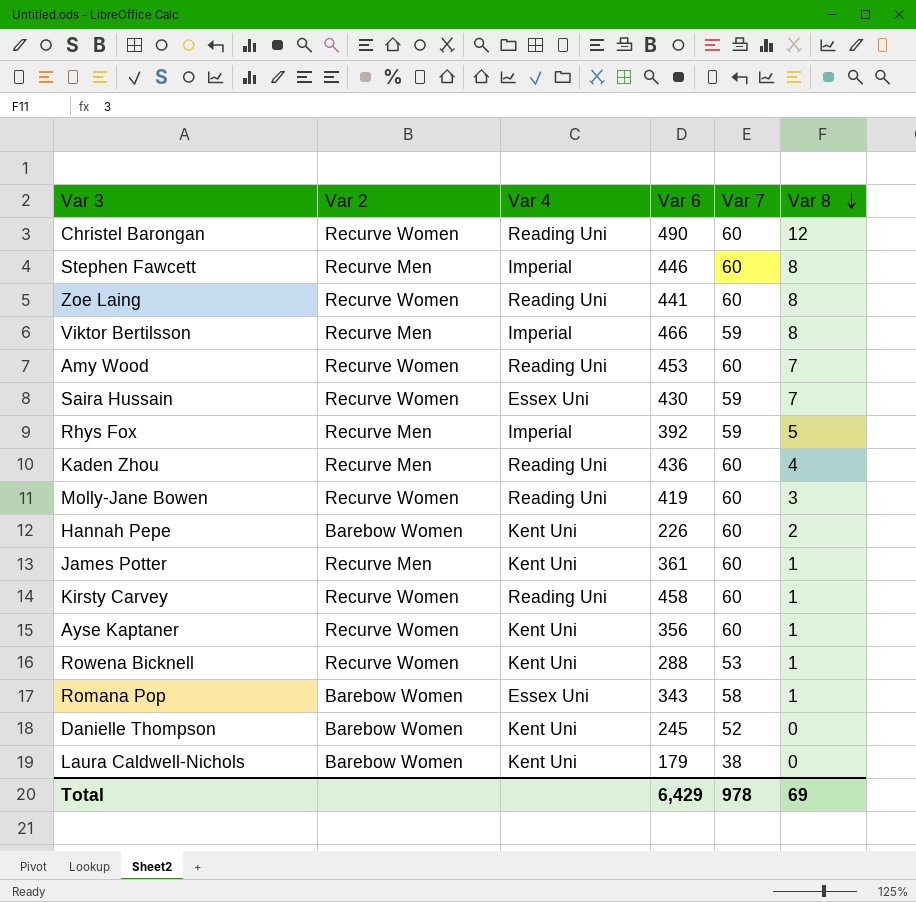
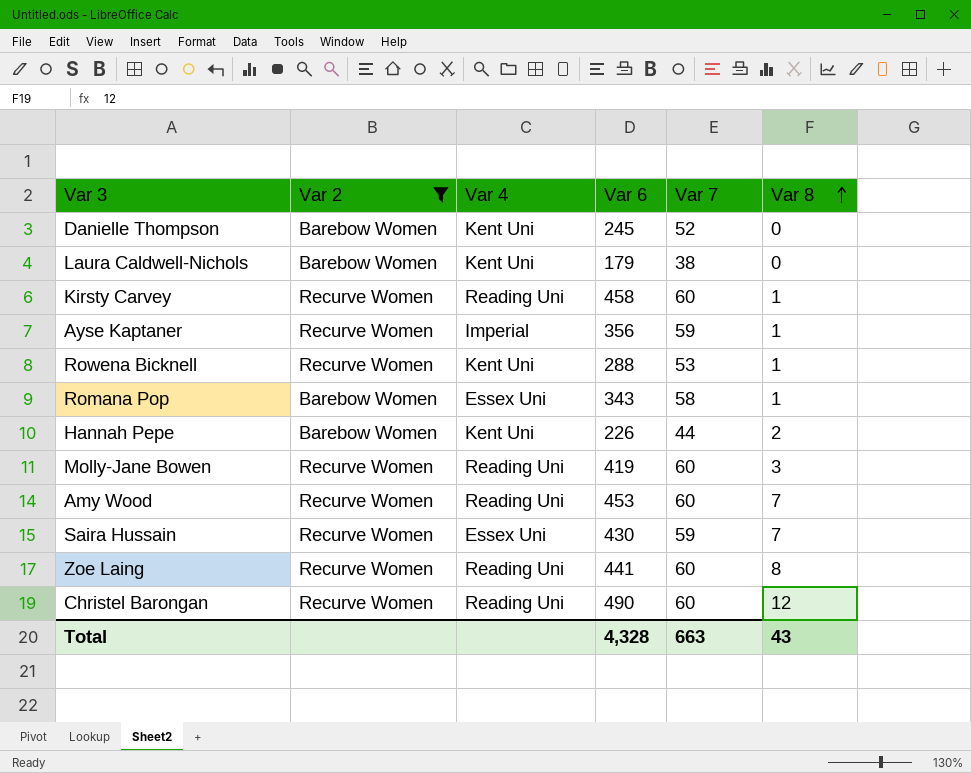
filter: none -> Var 2 != Recurve Men
row order: Var 8 descending -> Var 8 ascending
Ayse Kaptaner | Var 4: Kent Uni -> Imperial
Ayse Kaptaner | Var 7: 60 -> 59
Hannah Pepe | Var 7: 60 -> 44
Total | Var 6: 6,429 -> 4,328
Total | Var 7: 978 -> 663
Total | Var 8: 69 -> 43

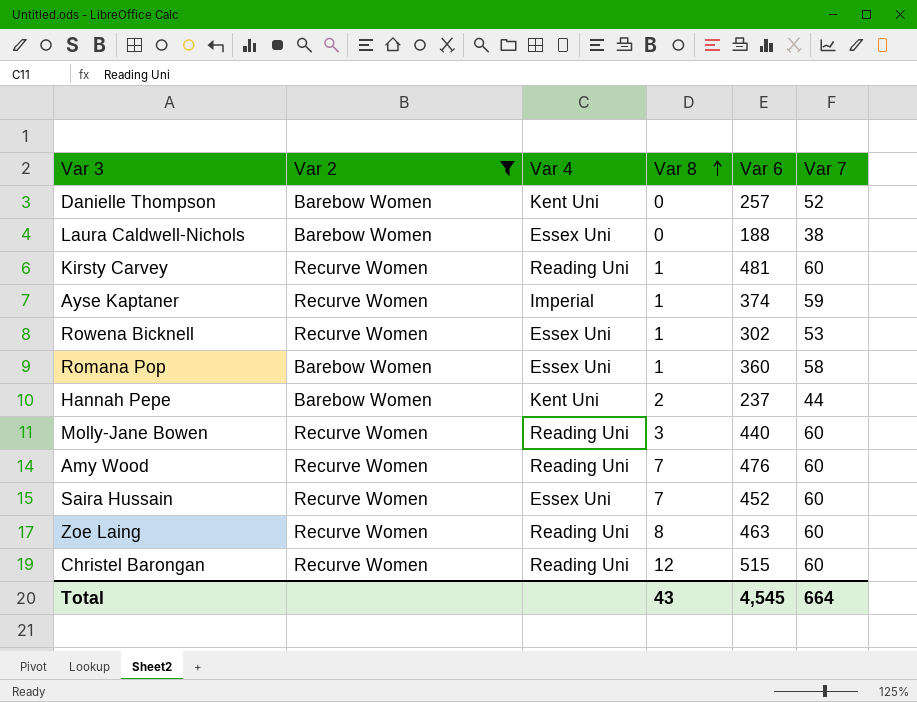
column Var 8 | position: 6 -> 4
Danielle Thompson | Var 6: 245 -> 257
Laura Caldwell-Nichols | Var 4: Kent Uni -> Essex Uni
Laura Caldwell-Nichols | Var 6: 179 -> 188
Kirsty Carvey | Var 6: 458 -> 481
Ayse Kaptaner | Var 6: 356 -> 374
Rowena Bicknell | Var 4: Kent Uni -> Essex Uni
Rowena Bicknell | Var 6: 288 -> 302
Romana Pop | Var 6: 343 -> 360
Hannah Pepe | Var 6: 226 -> 237
Molly-Jane Bowen | Var 6: 419 -> 440
Amy Wood | Var 6: 453 -> 476
Saira Hussain | Var 6: 430 -> 452
Saira Hussain | Var 7: 59 -> 60
Zoe Laing | Var 6: 441 -> 463
Christel Barongan | Var 6: 490 -> 515
Total | Var 6: 4,328 -> 4,545
Total | Var 7: 663 -> 664

